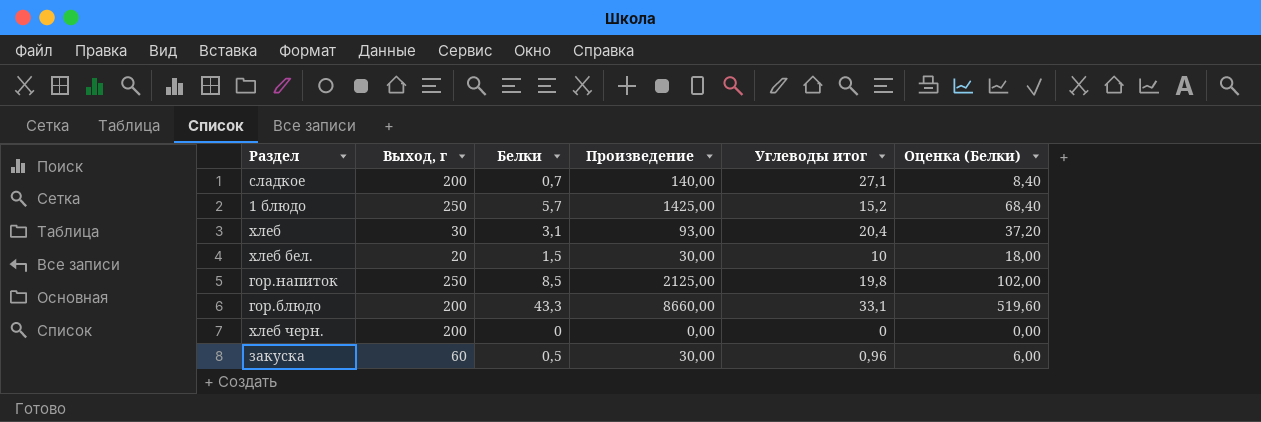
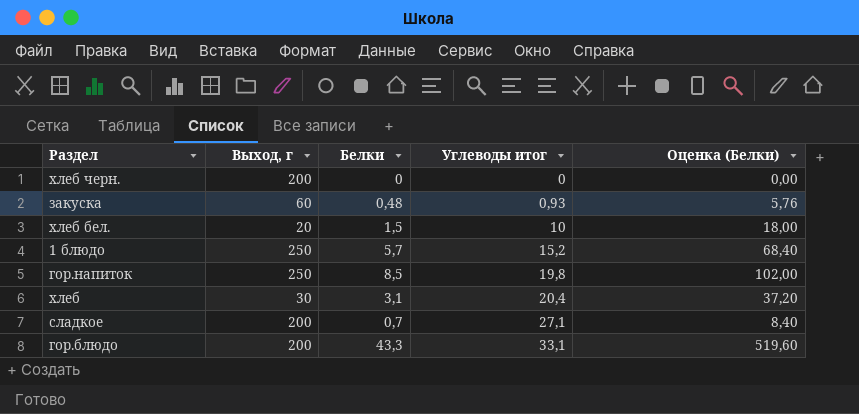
row order: none -> Углеводы итог ascending
column Произведение | formula: [Выход, г] * [Белки] -> none
закуска | Белки: 0,5 -> 0,48
закуска | Углеводы итог: 0,96 -> 0,93
закуска | Оценка (Белки): 6,00 -> 5,76

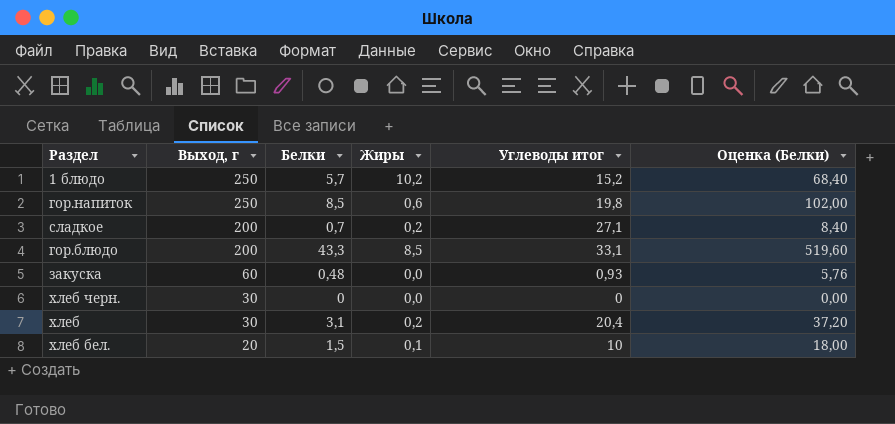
row order: Углеводы итог ascending -> Выход, г descending
column Жиры | position: none -> 4
хлеб черн. | Выход, г: 200 -> 30

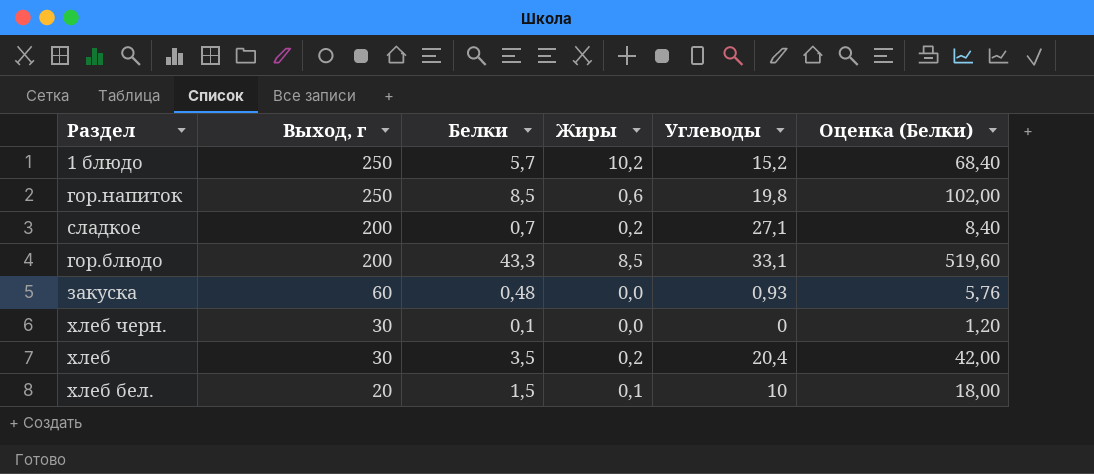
column name: Углеводы итог -> Углеводы
хлеб черн. | Белки: 0 -> 0,1
хлеб черн. | Оценка (Белки): 0,00 -> 1,20
хлеб | Белки: 3,1 -> 3,5
хлеб | Оценка (Белки): 37,20 -> 42,00

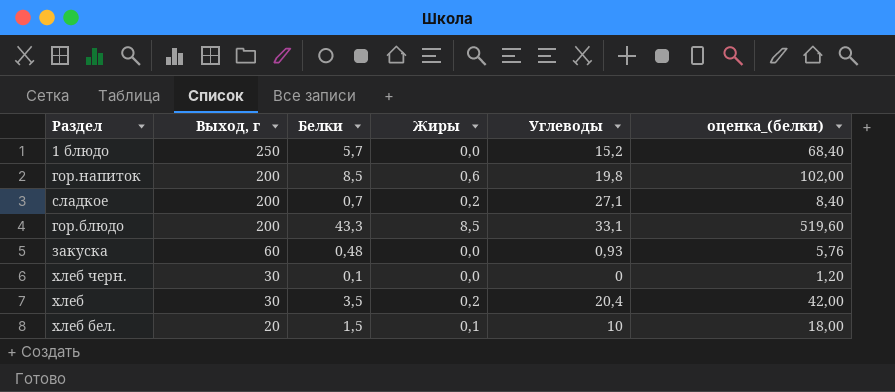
column name: Оценка (Белки) -> оценка_(белки)
1 блюдо | Жиры: 10,2 -> 0,0
гор.напиток | Выход, г: 250 -> 200

